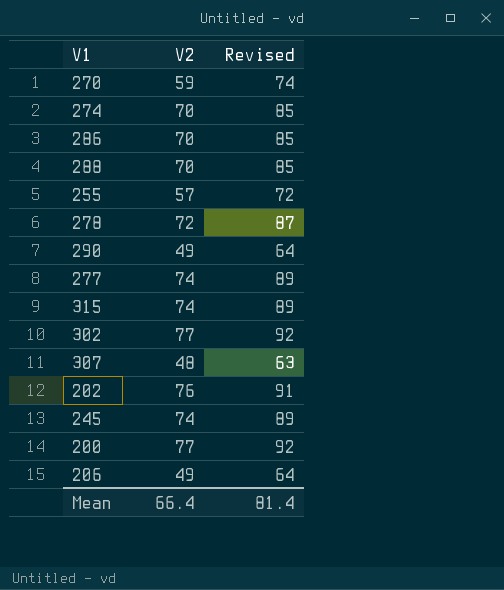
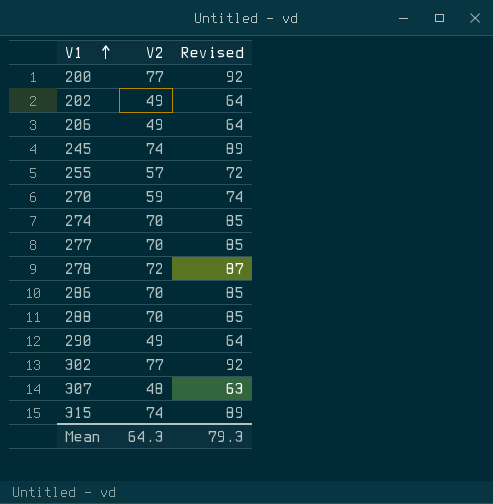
row order: none -> V1 ascending
202 | V2: 76 -> 49
202 | Revised: 91 -> 64
277 | V2: 74 -> 70
277 | Revised: 89 -> 85
Mean | V2: 66.4 -> 64.3
Mean | Revised: 81.4 -> 79.3

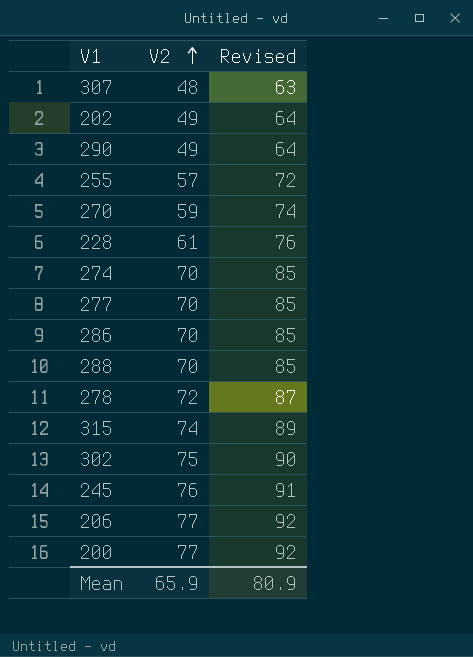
row order: V1 ascending -> V2 ascending
row 228: none -> 61 | 76
302 | V2: 77 -> 75
302 | Revised: 92 -> 90
245 | V2: 74 -> 76
245 | Revised: 89 -> 91
206 | V2: 49 -> 77
206 | Revised: 64 -> 92
Mean | V2: 64.3 -> 65.9
Mean | Revised: 79.3 -> 80.9

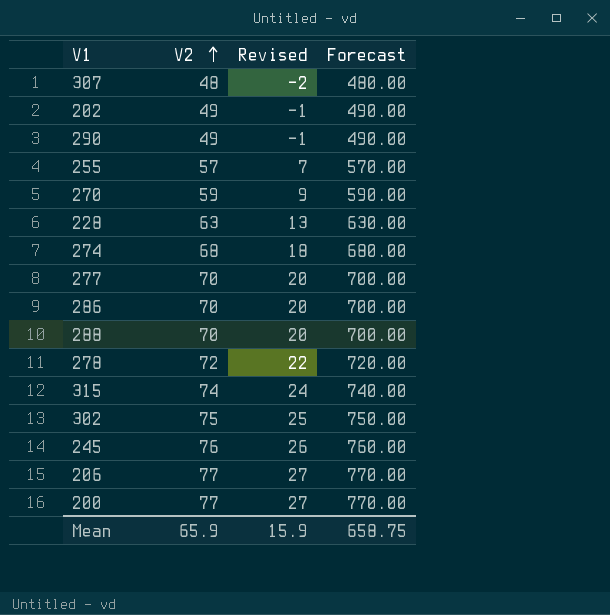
column Revised | formula: [V2] + 15 -> [V2] - 50
column Forecast | formula: none -> [V2] * 10
228 | V2: 61 -> 63
274 | V2: 70 -> 68
Mean | Revised: 80.9 -> 15.9

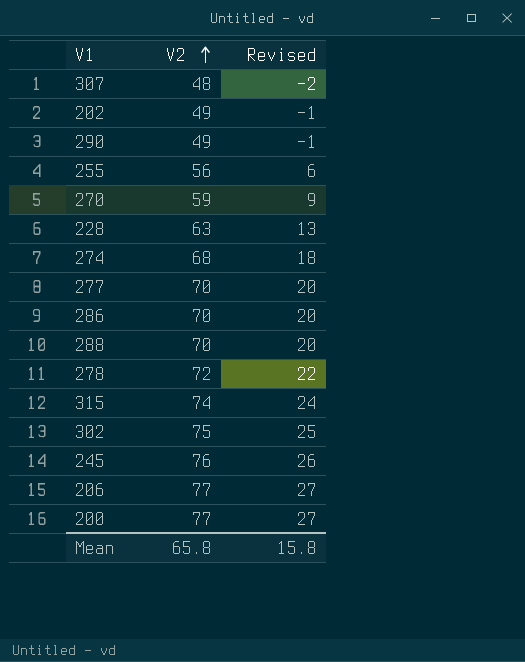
column Forecast | formula: [V2] * 10 -> none
255 | V2: 57 -> 56
255 | Revised: 7 -> 6
Mean | V2: 65.9 -> 65.8
Mean | Revised: 15.9 -> 15.8

